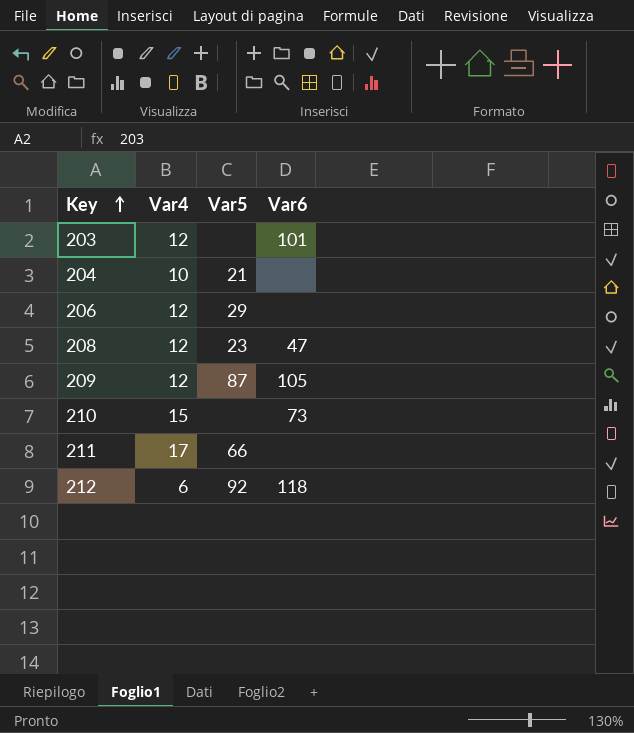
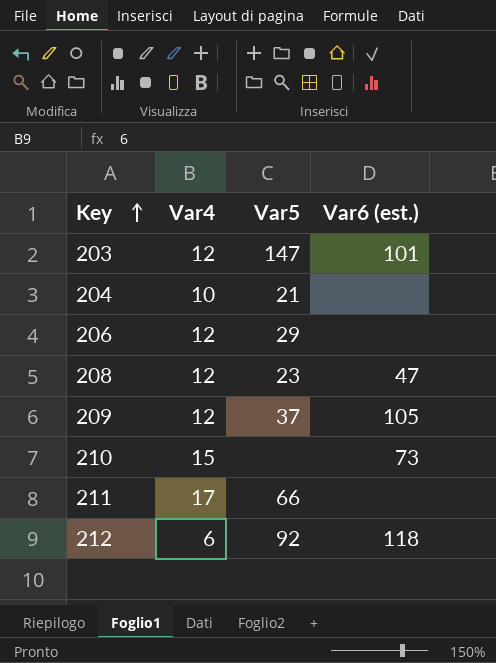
column name: Var6 -> Var6 (est.)
203 | Var5: none -> 147
209 | Var5: 87 -> 37

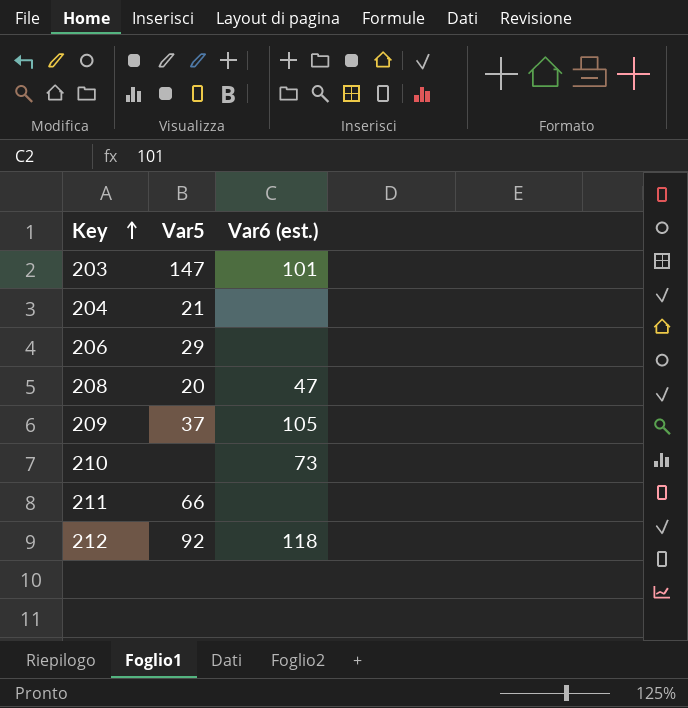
column Var4 | position: 2 -> none
208 | Var5: 23 -> 20

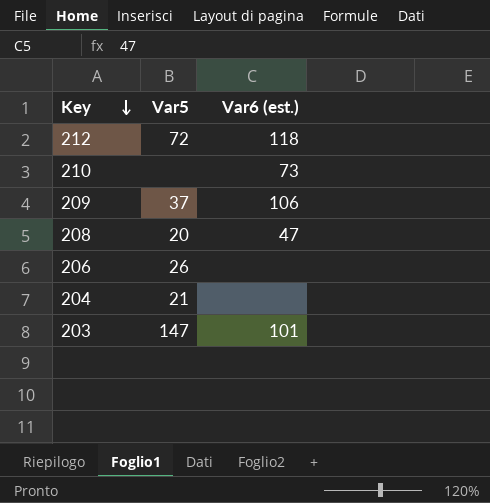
row order: Key ascending -> Key descending
row 211: 66 | none -> none
212 | Var5: 92 -> 72
209 | Var6 (est.): 105 -> 106
206 | Var5: 29 -> 26

